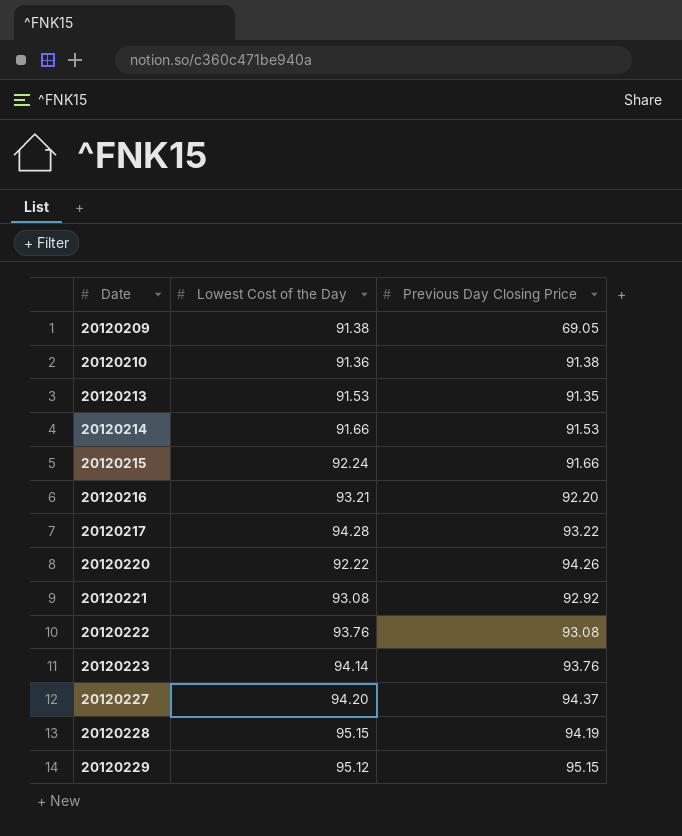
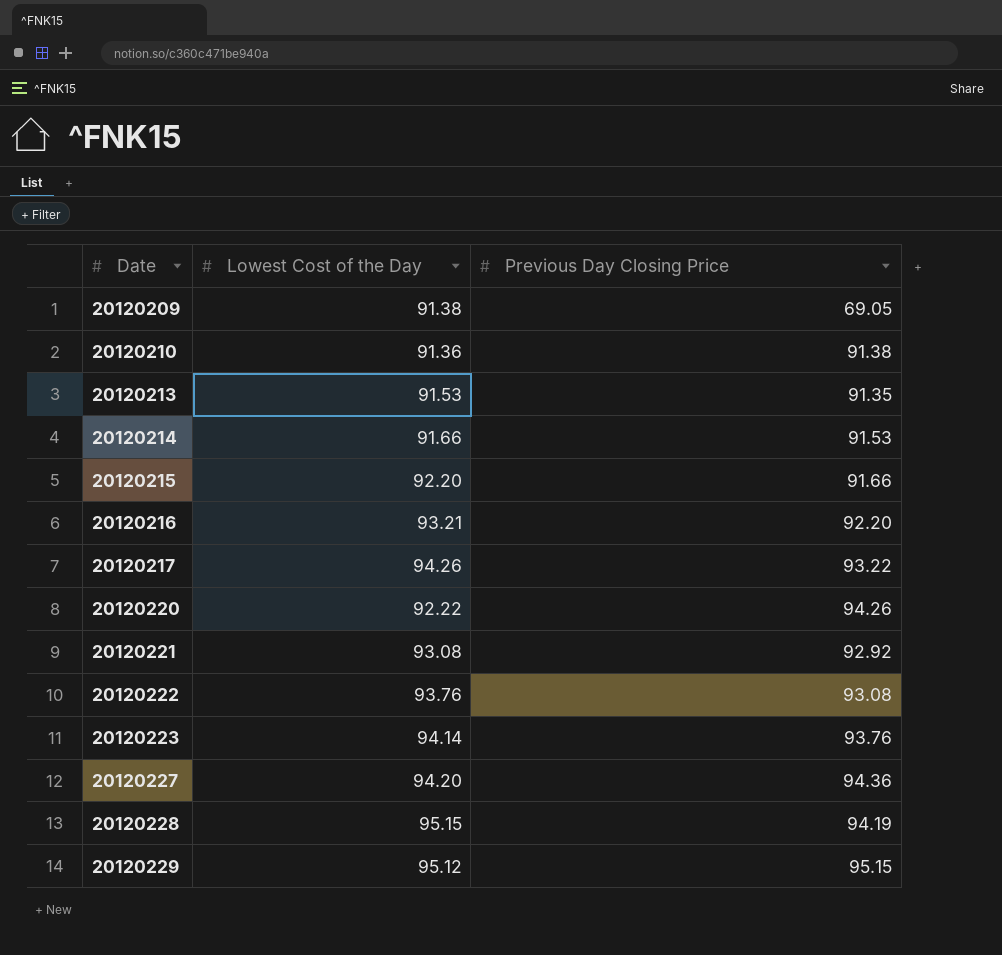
20120215 | Lowest Cost of the Day: 92.24 -> 92.20
20120217 | Lowest Cost of the Day: 94.28 -> 94.26
20120227 | Previous Day Closing Price: 94.37 -> 94.36

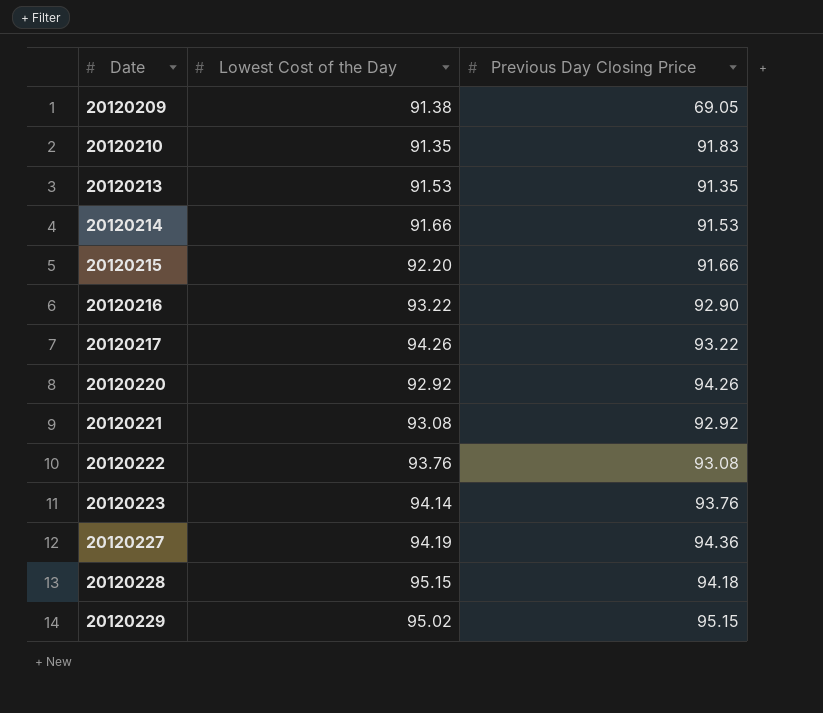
20120210 | Lowest Cost of the Day: 91.36 -> 91.35
20120210 | Previous Day Closing Price: 91.38 -> 91.83
20120216 | Lowest Cost of the Day: 93.21 -> 93.22
20120216 | Previous Day Closing Price: 92.20 -> 92.90
20120220 | Lowest Cost of the Day: 92.22 -> 92.92
20120227 | Lowest Cost of the Day: 94.20 -> 94.19
20120228 | Previous Day Closing Price: 94.19 -> 94.18
20120229 | Lowest Cost of the Day: 95.12 -> 95.02

